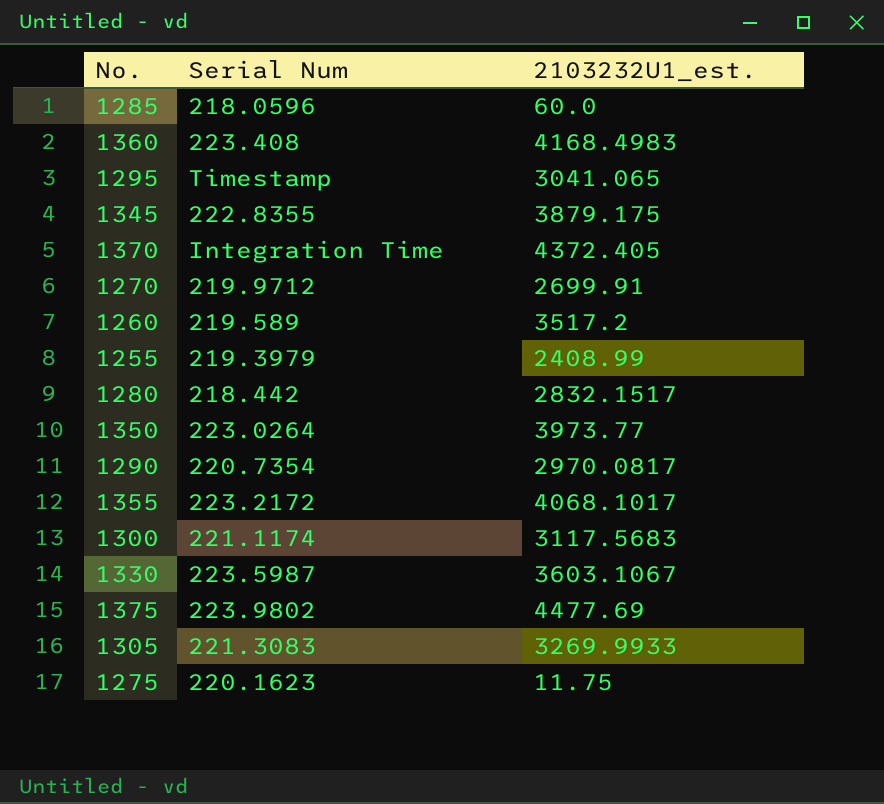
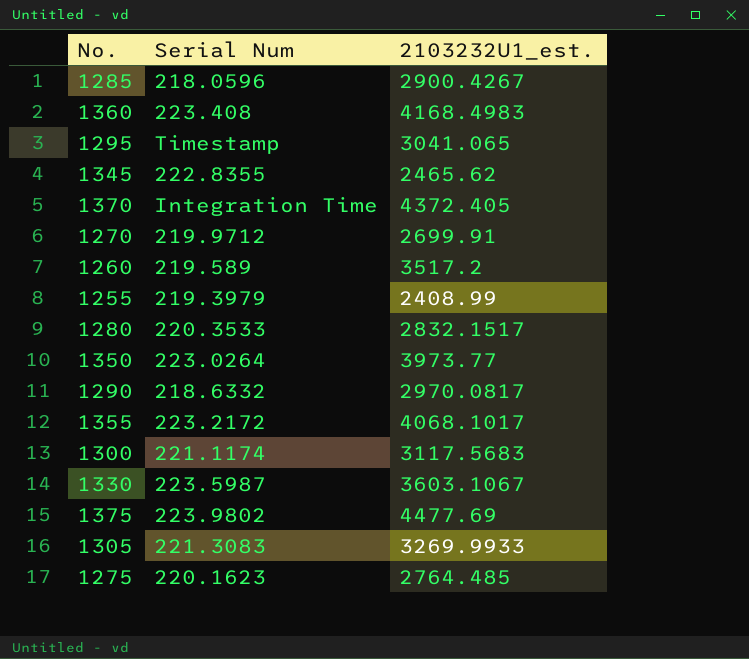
1285 | 2103232U1_est.: 60.0 -> 2900.4267
1345 | 2103232U1_est.: 3879.175 -> 2465.62
1280 | Serial Num: 218.442 -> 220.3533
1290 | Serial Num: 220.7354 -> 218.6332
1275 | 2103232U1_est.: 11.75 -> 2764.485

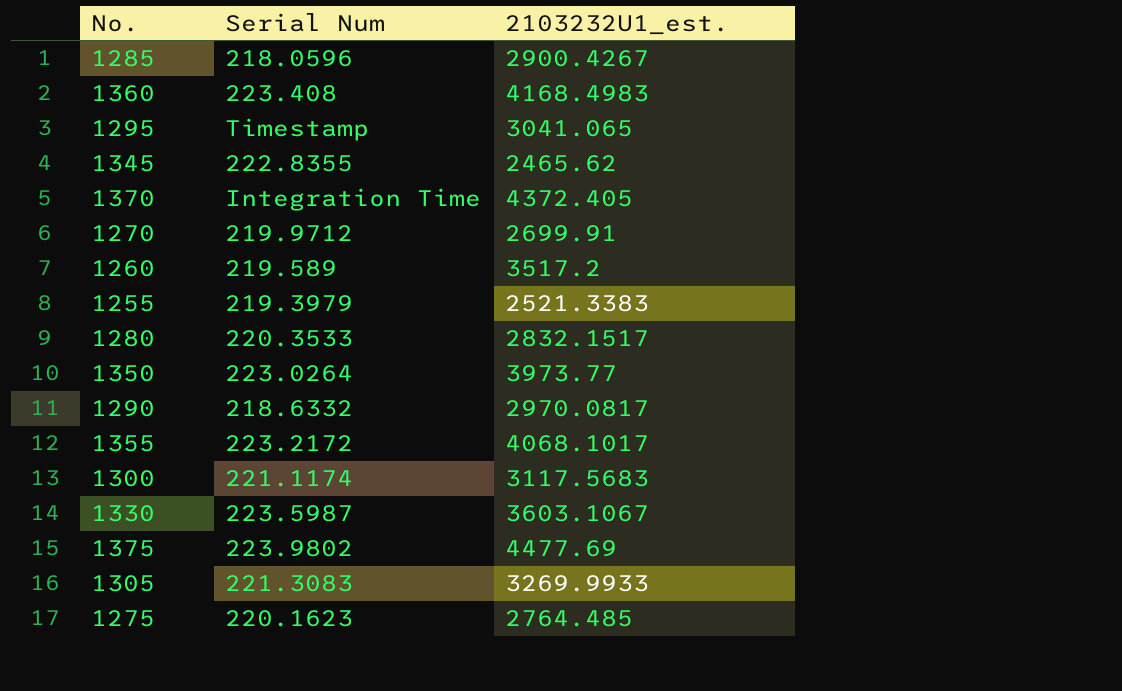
1255 | 2103232U1_est.: 2408.99 -> 2521.3383

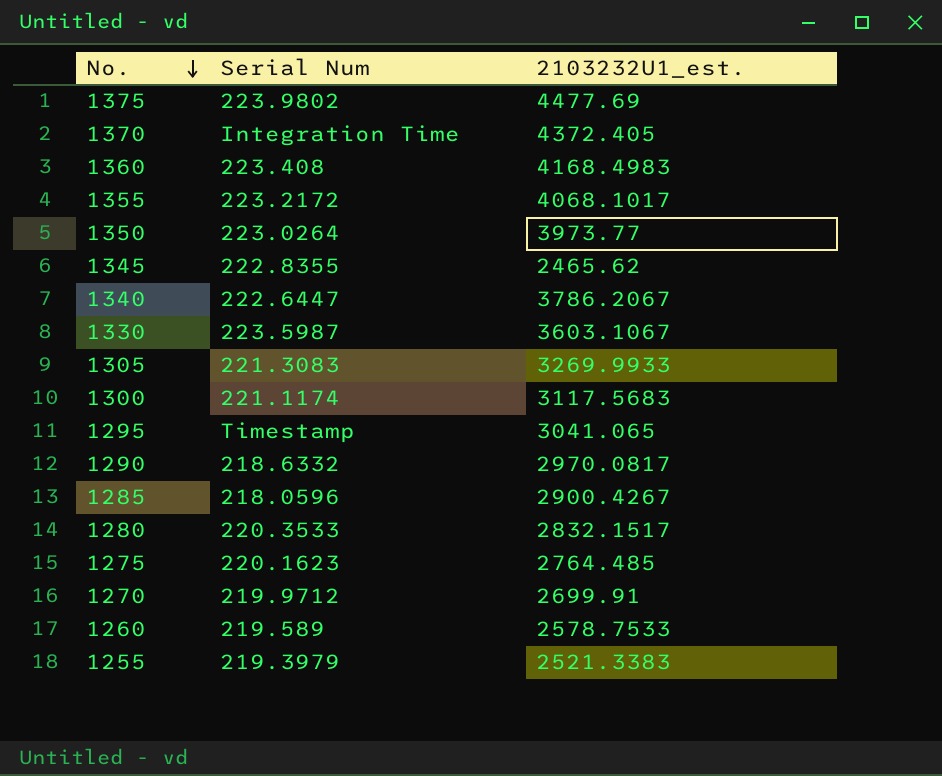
row order: none -> No. descending
row 1340: none -> 222.6447 | 3786.2067
1260 | 2103232U1_est.: 3517.2 -> 2578.7533

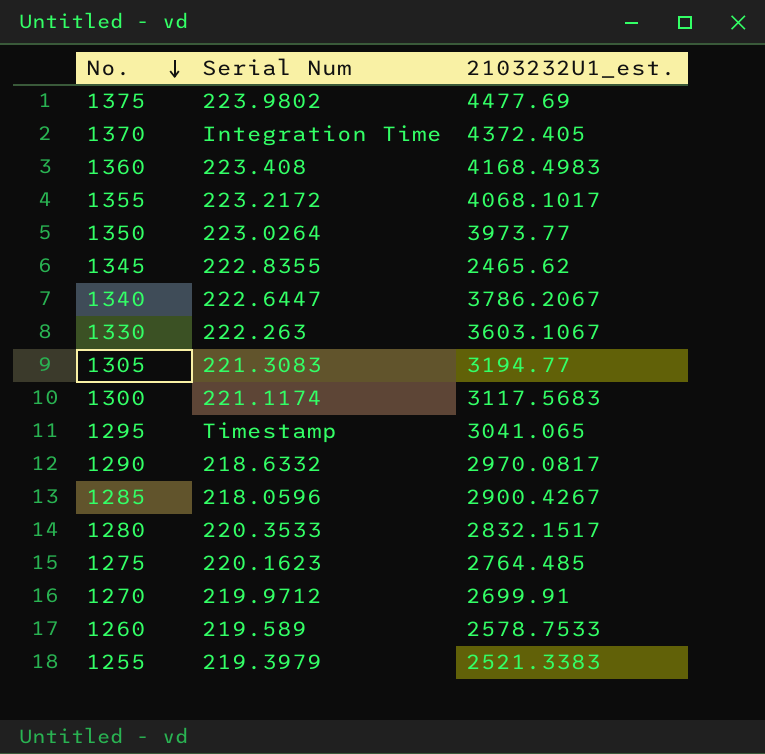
1330 | Serial Num: 223.5987 -> 222.263
1305 | 2103232U1_est.: 3269.9933 -> 3194.77

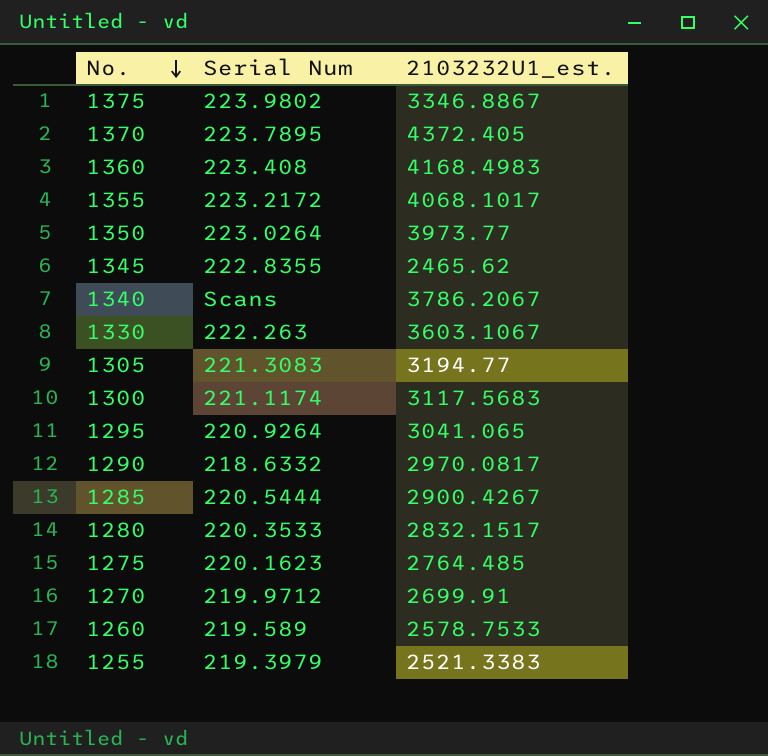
1375 | 2103232U1_est.: 4477.69 -> 3346.8867
1370 | Serial Num: Integration Time -> 223.7895
1340 | Serial Num: 222.6447 -> Scans
1295 | Serial Num: Timestamp -> 220.9264
1285 | Serial Num: 218.0596 -> 220.5444

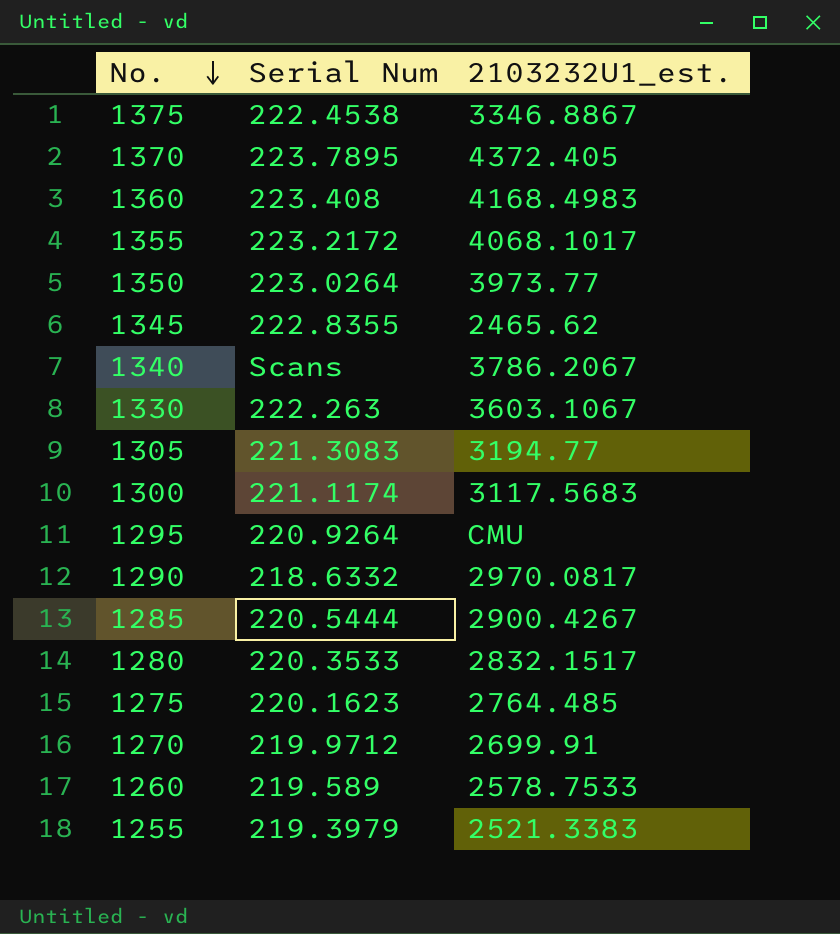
1375 | Serial Num: 223.9802 -> 222.4538
1295 | 2103232U1_est.: 3041.065 -> CMU

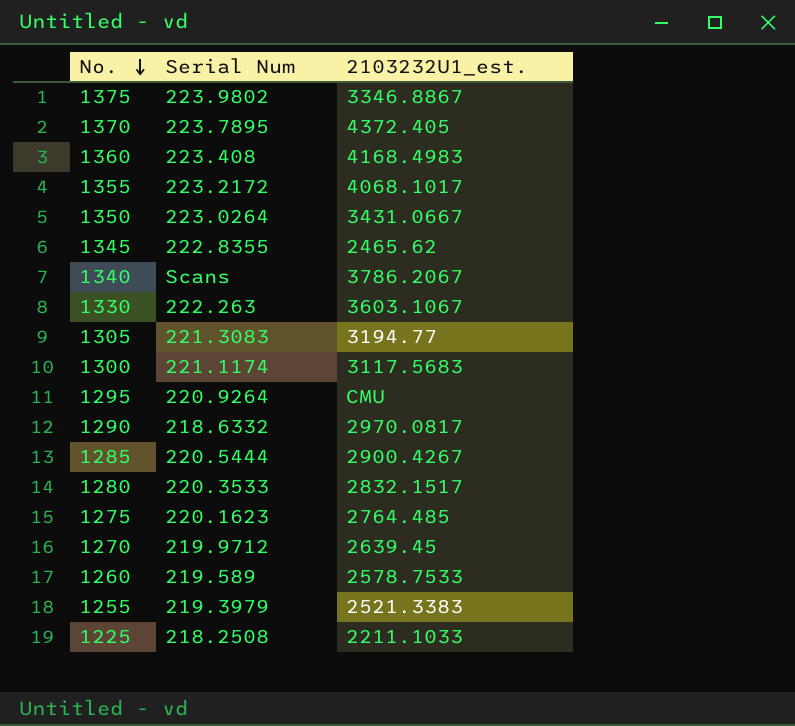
1375 | Serial Num: 222.4538 -> 223.9802
1350 | 2103232U1_est.: 3973.77 -> 3431.0667
1270 | 2103232U1_est.: 2699.91 -> 2639.45
row 1225: none -> 218.2508 | 2211.1033

